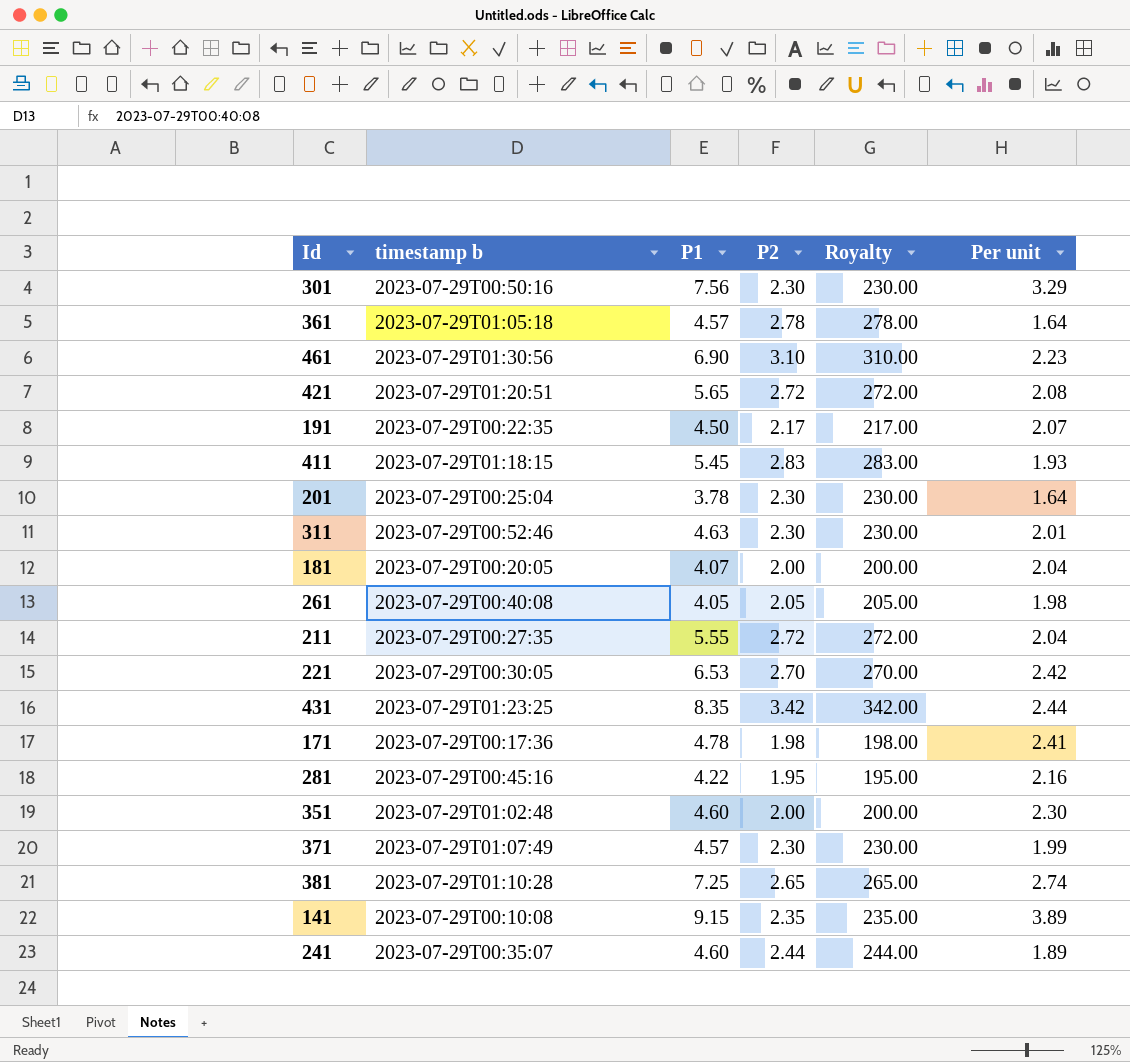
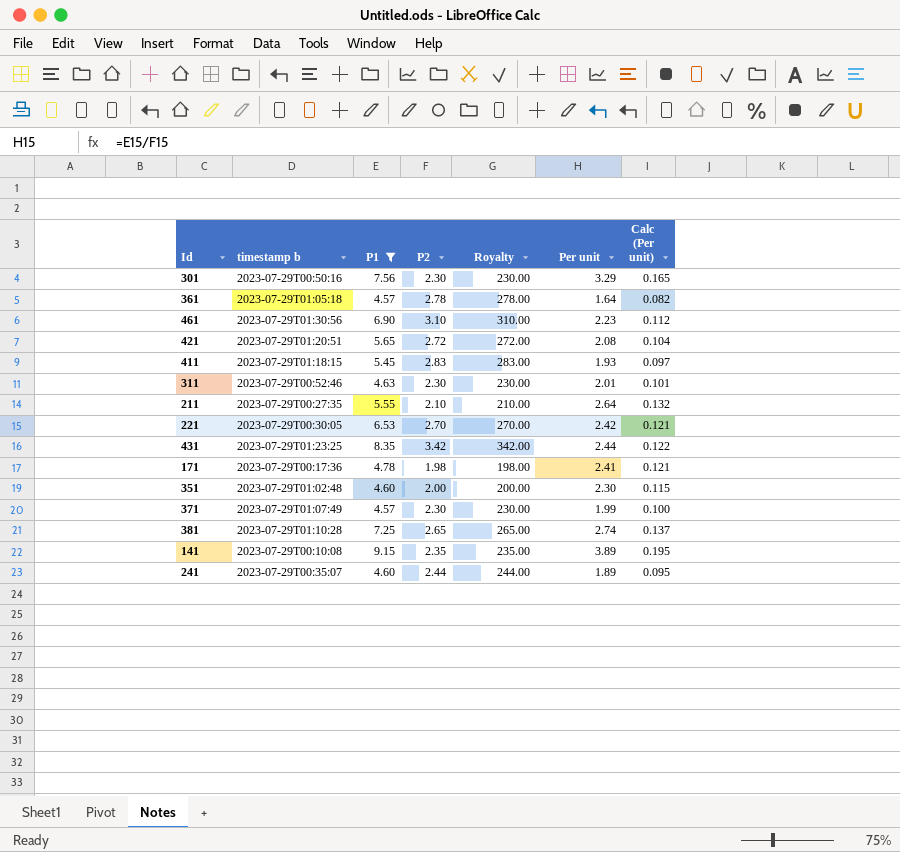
filter: none -> P1 >= 4.57
column Calc (Per unit) | formula: none -> [Per unit] * 0.05
211 | P2: 2.72 -> 2.10
211 | Royalty: 272.00 -> 210.00
211 | Per unit: 2.04 -> 2.64

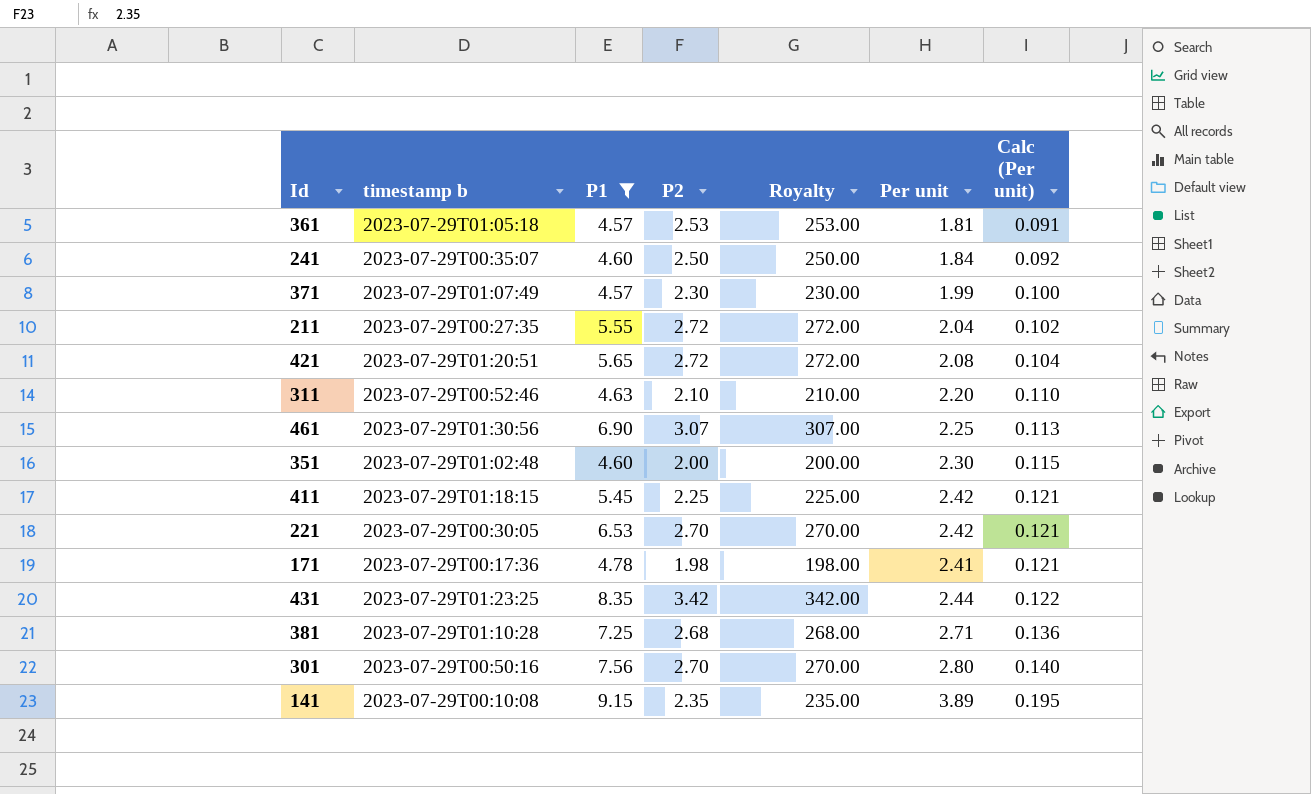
row order: none -> Calc (Per unit) ascending
361 | P2: 2.78 -> 2.53
361 | Royalty: 278.00 -> 253.00
361 | Per unit: 1.64 -> 1.81
361 | Calc (Per unit): 0.082 -> 0.091
241 | P2: 2.44 -> 2.50
241 | Royalty: 244.00 -> 250.00
241 | Per unit: 1.89 -> 1.84
241 | Calc (Per unit): 0.095 -> 0.092
211 | P2: 2.10 -> 2.72
211 | Royalty: 210.00 -> 272.00
211 | Per unit: 2.64 -> 2.04
211 | Calc (Per unit): 0.132 -> 0.102
311 | P2: 2.30 -> 2.10
311 | Royalty: 230.00 -> 210.00
311 | Per unit: 2.01 -> 2.20
311 | Calc (Per unit): 0.101 -> 0.110
461 | P2: 3.10 -> 3.07
461 | Royalty: 310.00 -> 307.00
461 | Per unit: 2.23 -> 2.25
461 | Calc (Per unit): 0.112 -> 0.113
411 | P2: 2.83 -> 2.25
411 | Royalty: 283.00 -> 225.00
411 | Per unit: 1.93 -> 2.42
411 | Calc (Per unit): 0.097 -> 0.121
381 | P2: 2.65 -> 2.68
381 | Royalty: 265.00 -> 268.00
381 | Per unit: 2.74 -> 2.71
381 | Calc (Per unit): 0.137 -> 0.136
301 | P2: 2.30 -> 2.70
301 | Royalty: 230.00 -> 270.00
301 | Per unit: 3.29 -> 2.80
301 | Calc (Per unit): 0.165 -> 0.140

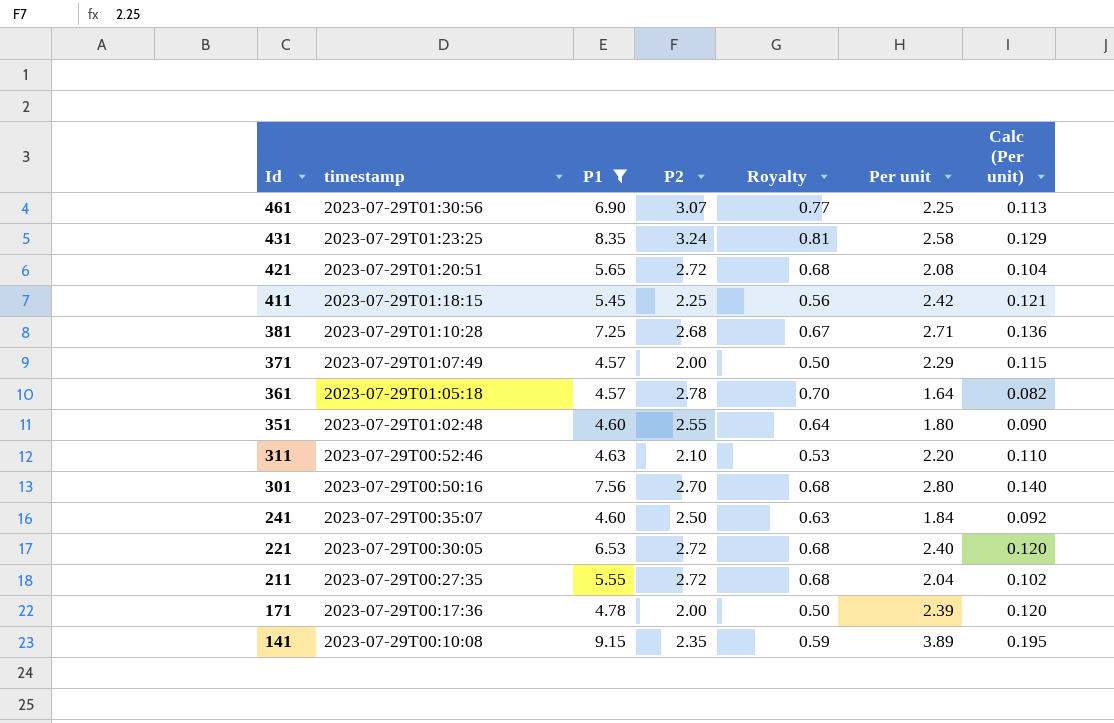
row order: Calc (Per unit) ascending -> Id descending
column name: timestamp b -> timestamp
column Royalty | formula: [P2] * 100 -> [P2] * 0.25
431 | P2: 3.42 -> 3.24
431 | Per unit: 2.44 -> 2.58
431 | Calc (Per unit): 0.122 -> 0.129
371 | P2: 2.30 -> 2.00
371 | Per unit: 1.99 -> 2.29
371 | Calc (Per unit): 0.100 -> 0.115
361 | P2: 2.53 -> 2.78
361 | Per unit: 1.81 -> 1.64
361 | Calc (Per unit): 0.091 -> 0.082
351 | P2: 2.00 -> 2.55
351 | Per unit: 2.30 -> 1.80
351 | Calc (Per unit): 0.115 -> 0.090
221 | P2: 2.70 -> 2.72
221 | Per unit: 2.42 -> 2.40
221 | Calc (Per unit): 0.121 -> 0.120
171 | P2: 1.98 -> 2.00
171 | Per unit: 2.41 -> 2.39
171 | Calc (Per unit): 0.121 -> 0.120

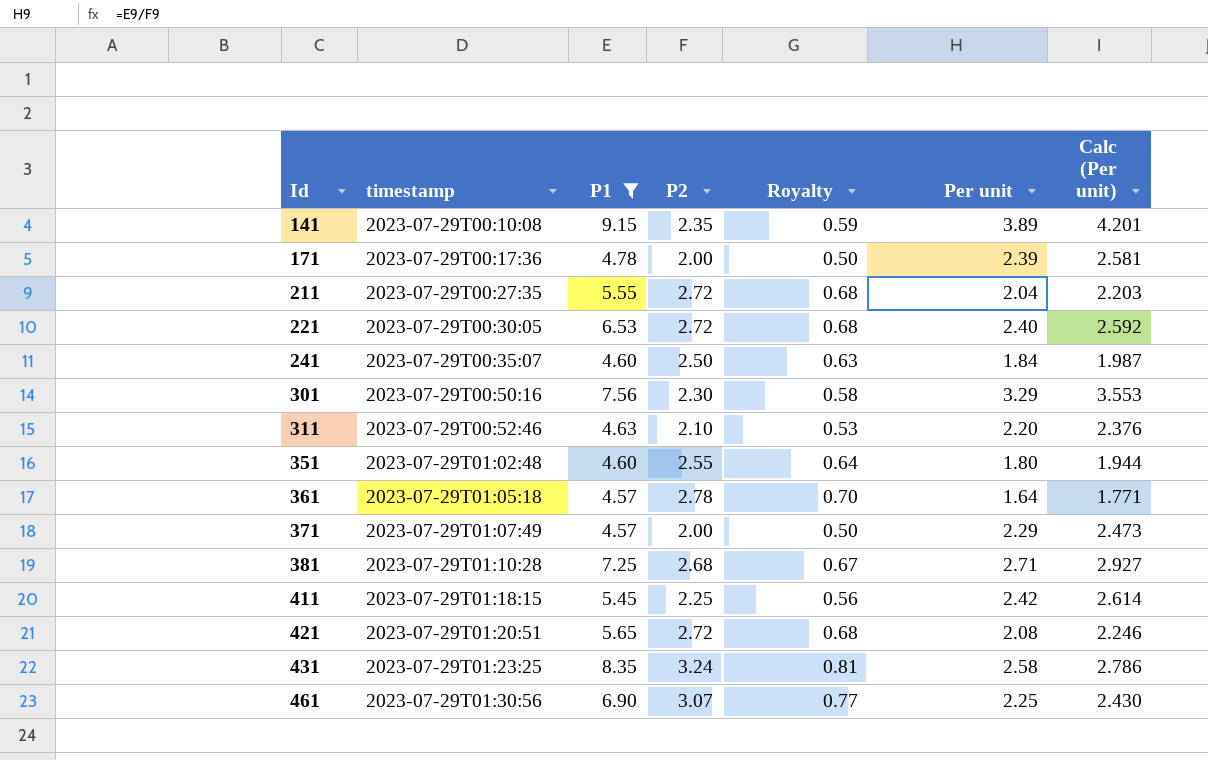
row order: Id descending -> Id ascending
column Calc (Per unit) | formula: [Per unit] * 0.05 -> [Per unit] * 1.08
301 | P2: 2.70 -> 2.30
301 | Royalty: 0.68 -> 0.58
301 | Per unit: 2.80 -> 3.29

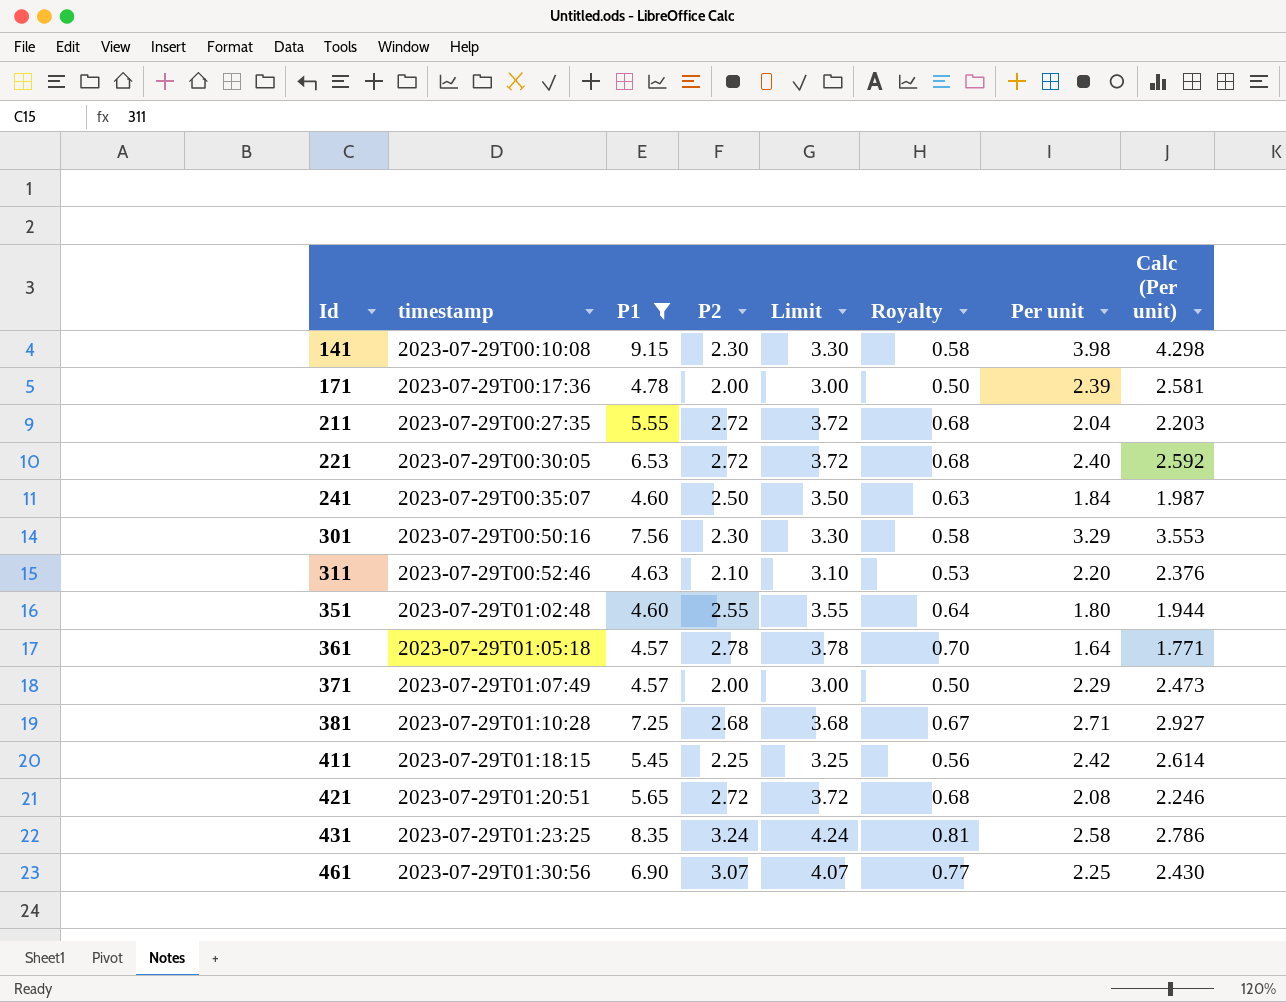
column Limit | formula: none -> [P2] + 1
141 | P2: 2.35 -> 2.30
141 | Royalty: 0.59 -> 0.58
141 | Per unit: 3.89 -> 3.98
141 | Calc (Per unit): 4.201 -> 4.298

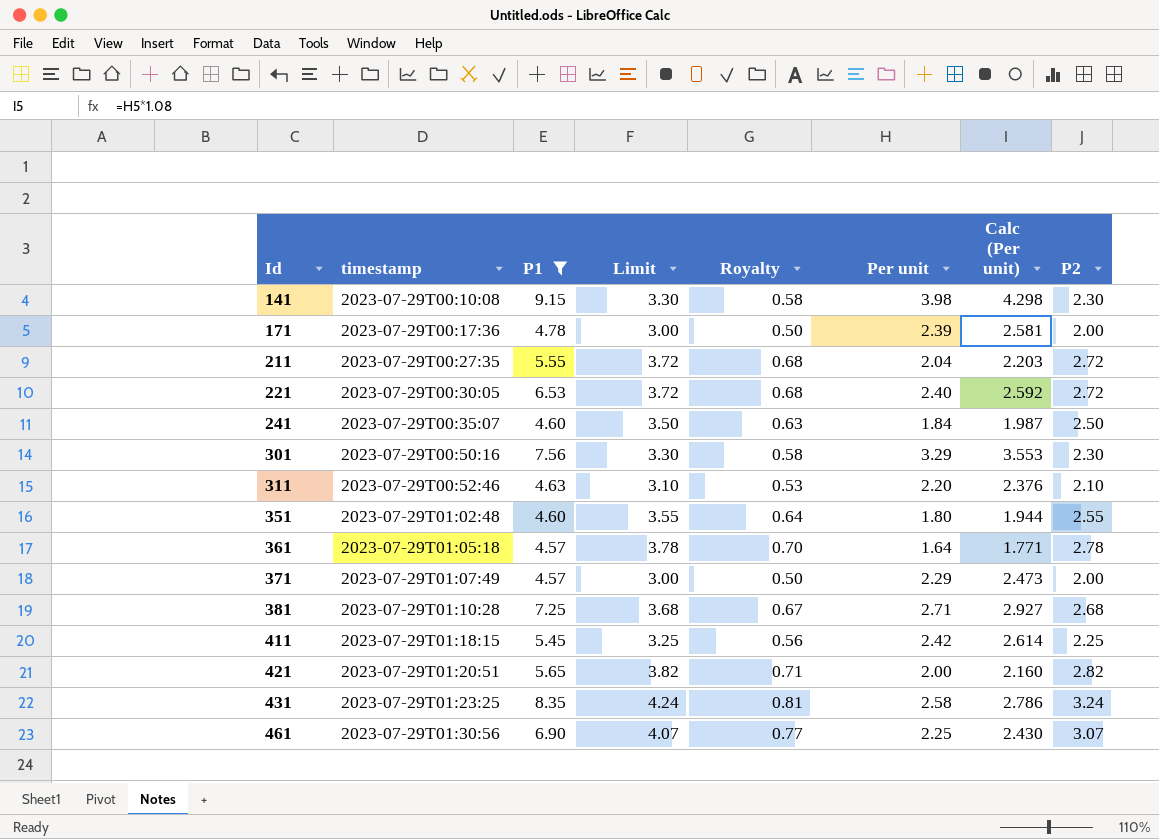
column P2 | position: 4 -> 8
421 | Limit: 3.72 -> 3.82
421 | Royalty: 0.68 -> 0.71
421 | Per unit: 2.08 -> 2.00
421 | Calc (Per unit): 2.246 -> 2.160
421 | P2: 2.72 -> 2.82

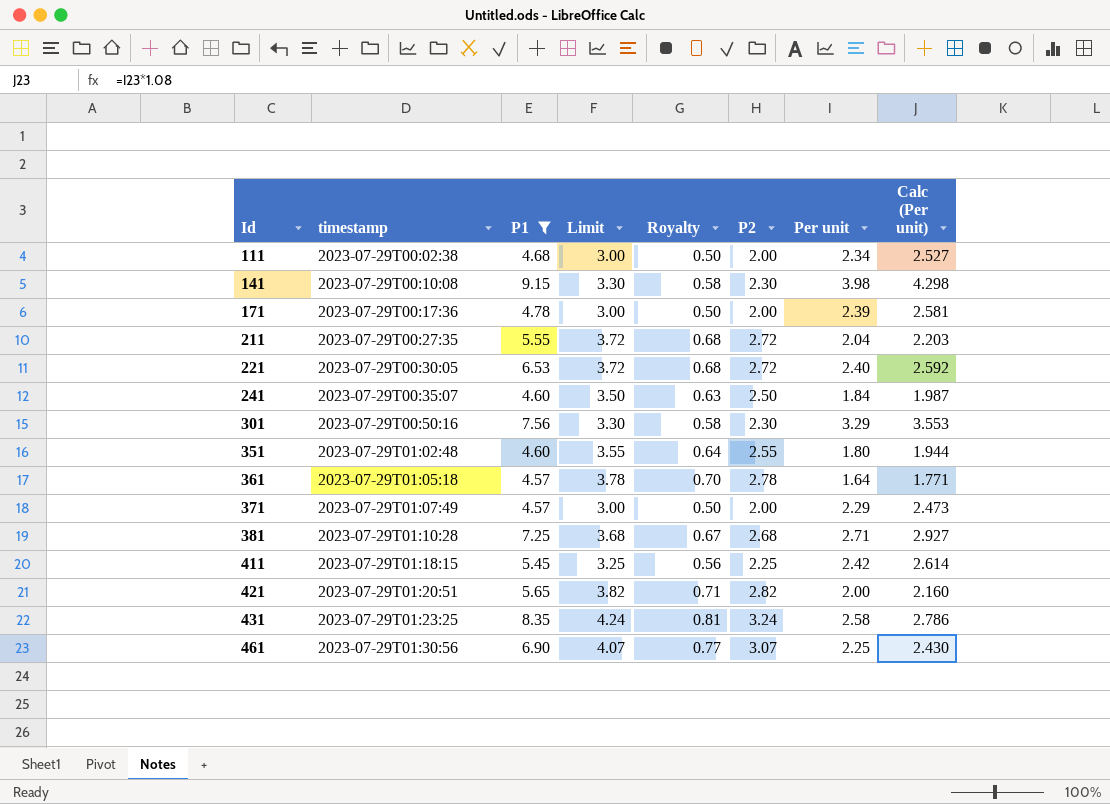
column P2 | position: 8 -> 6
row 311: 2023-07-29T00:52:46 | 4.63 | 3.10 | 0.53 | 2.20 | 2.376 | 2.10 -> none
row 111: none -> 2023-07-29T00:02:38 | 4.68 | 3.00 | 0.50 | 2.00 | 2.34 | 2.527

